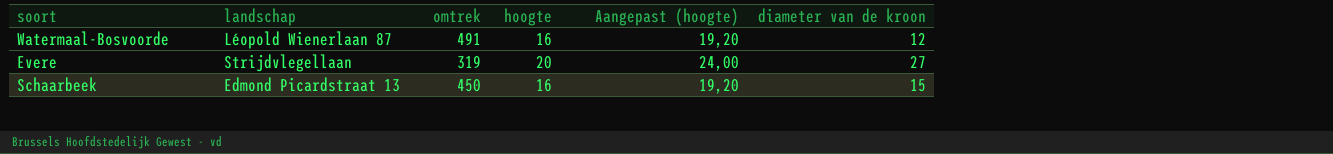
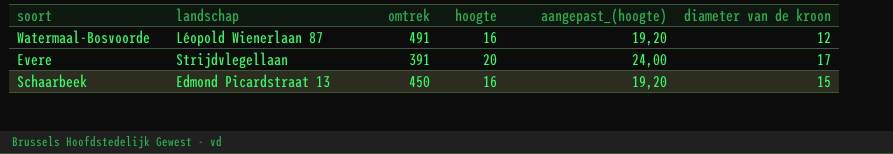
column name: Aangepast (hoogte) -> aangepast_(hoogte)
Evere | omtrek: 319 -> 391
Evere | diameter van de kroon: 27 -> 17

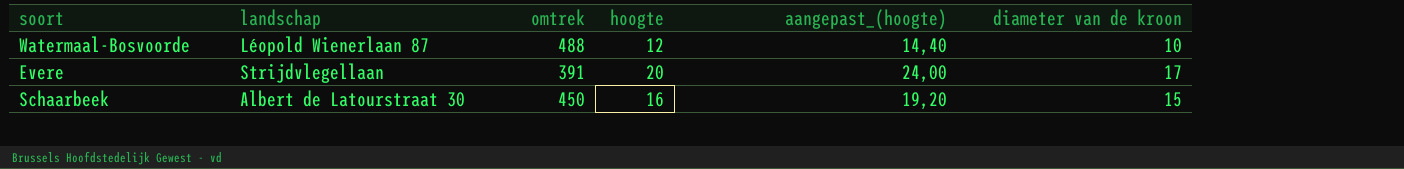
Watermaal-Bosvoorde | omtrek: 491 -> 488
Watermaal-Bosvoorde | hoogte: 16 -> 12
Watermaal-Bosvoorde | aangepast_(hoogte): 19,20 -> 14,40
Watermaal-Bosvoorde | diameter van de kroon: 12 -> 10
Schaarbeek | landschap: Edmond Picardstraat 13 -> Albert de Latourstraat 30

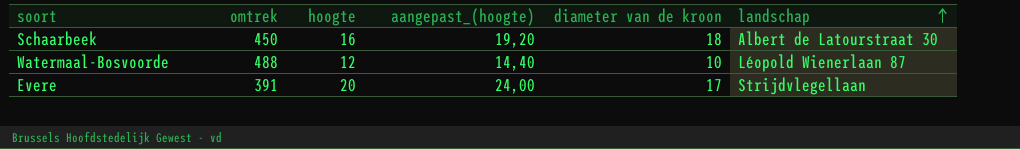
row order: none -> landschap ascending
column landschap | position: 2 -> 6
Schaarbeek | diameter van de kroon: 15 -> 18

